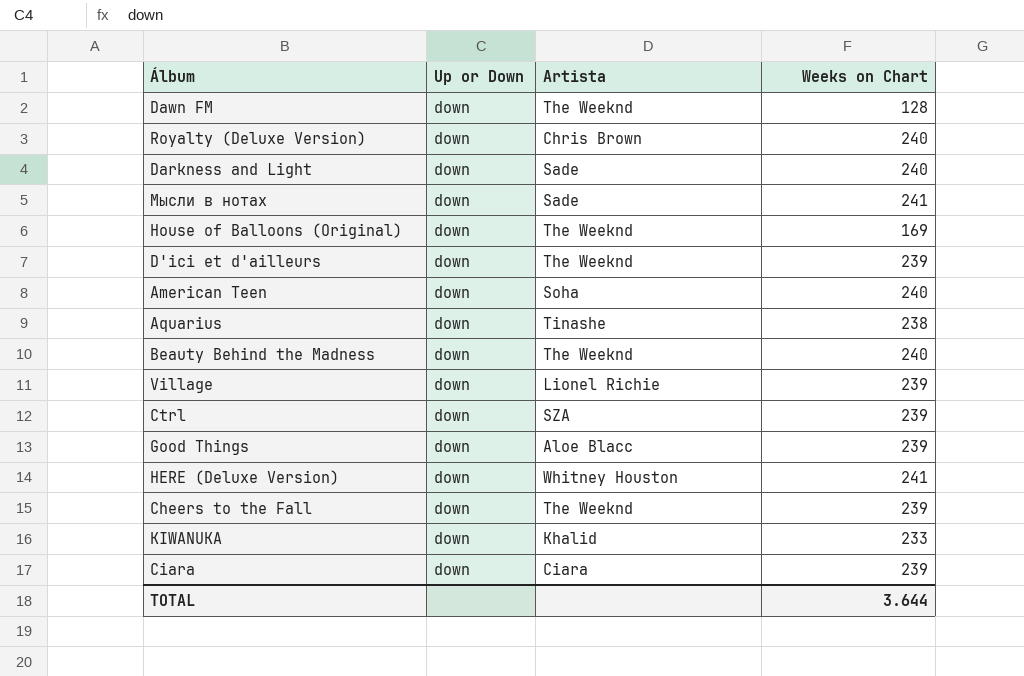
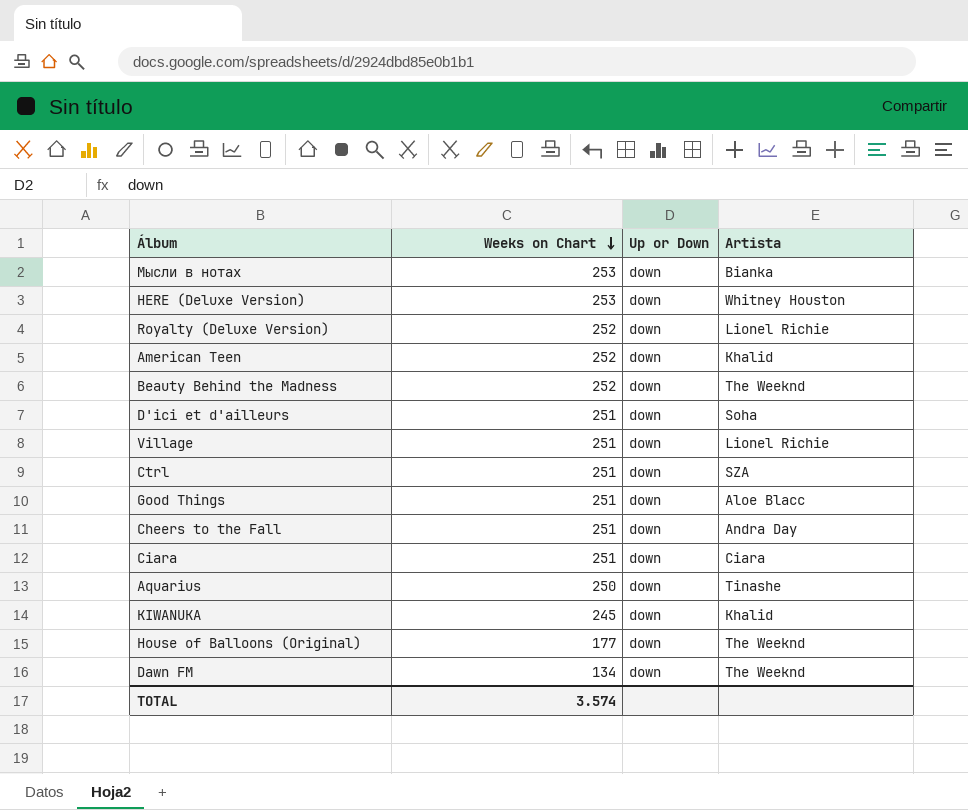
row order: none -> Weeks on Chart descending
column Weeks on Chart | position: 4 -> 2
row Darkness and Light: down | Sade | 240 -> none
Мысли в нотах | Weeks on Chart: 241 -> 253
Мысли в нотах | Artista: Sade -> Bianka
HERE (Deluxe Version) | Weeks on Chart: 241 -> 253
Royalty (Deluxe Version) | Weeks on Chart: 240 -> 252
Royalty (Deluxe Version) | Artista: Chris Brown -> Lionel Richie
American Teen | Weeks on Chart: 240 -> 252
American Teen | Artista: Soha -> Khalid
Beauty Behind the Madness | Weeks on Chart: 240 -> 252
D'ici et d'ailleurs | Weeks on Chart: 239 -> 251
D'ici et d'ailleurs | Artista: The Weeknd -> Soha
Village | Weeks on Chart: 239 -> 251
Ctrl | Weeks on Chart: 239 -> 251
Good Things | Weeks on Chart: 239 -> 251
Cheers to the Fall | Weeks on Chart: 239 -> 251
Cheers to the Fall | Artista: The Weeknd -> Andra Day
Ciara | Weeks on Chart: 239 -> 251
Aquarius | Weeks on Chart: 238 -> 250
KIWANUKA | Weeks on Chart: 233 -> 245
House of Balloons (Original) | Weeks on Chart: 169 -> 177
Dawn FM | Weeks on Chart: 128 -> 134
TOTAL | Weeks on Chart: 3.644 -> 3.574

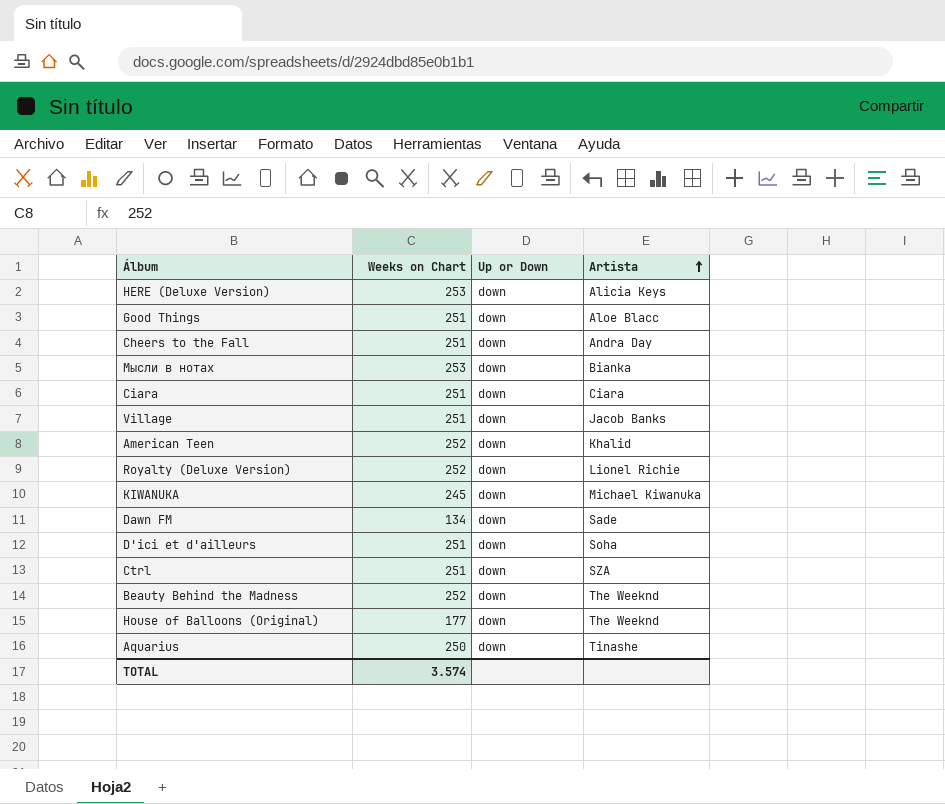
row order: Weeks on Chart descending -> Artista ascending
HERE (Deluxe Version) | Artista: Whitney Houston -> Alicia Keys
Village | Artista: Lionel Richie -> Jacob Banks
KIWANUKA | Artista: Khalid -> Michael Kiwanuka
Dawn FM | Artista: The Weeknd -> Sade

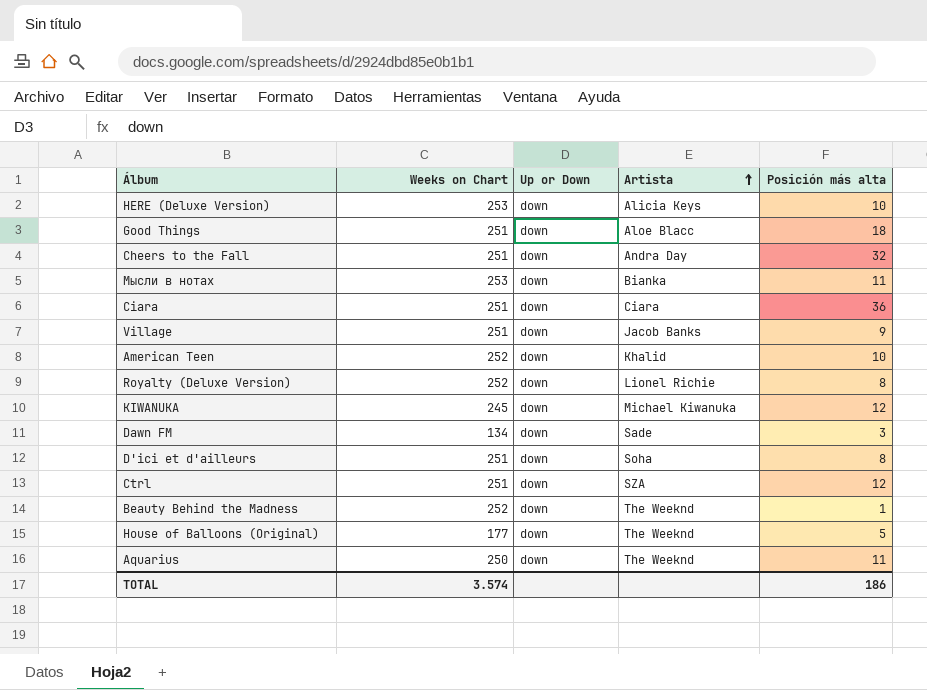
column Posición más alta | position: none -> 5
Aquarius | Artista: Tinashe -> The Weeknd

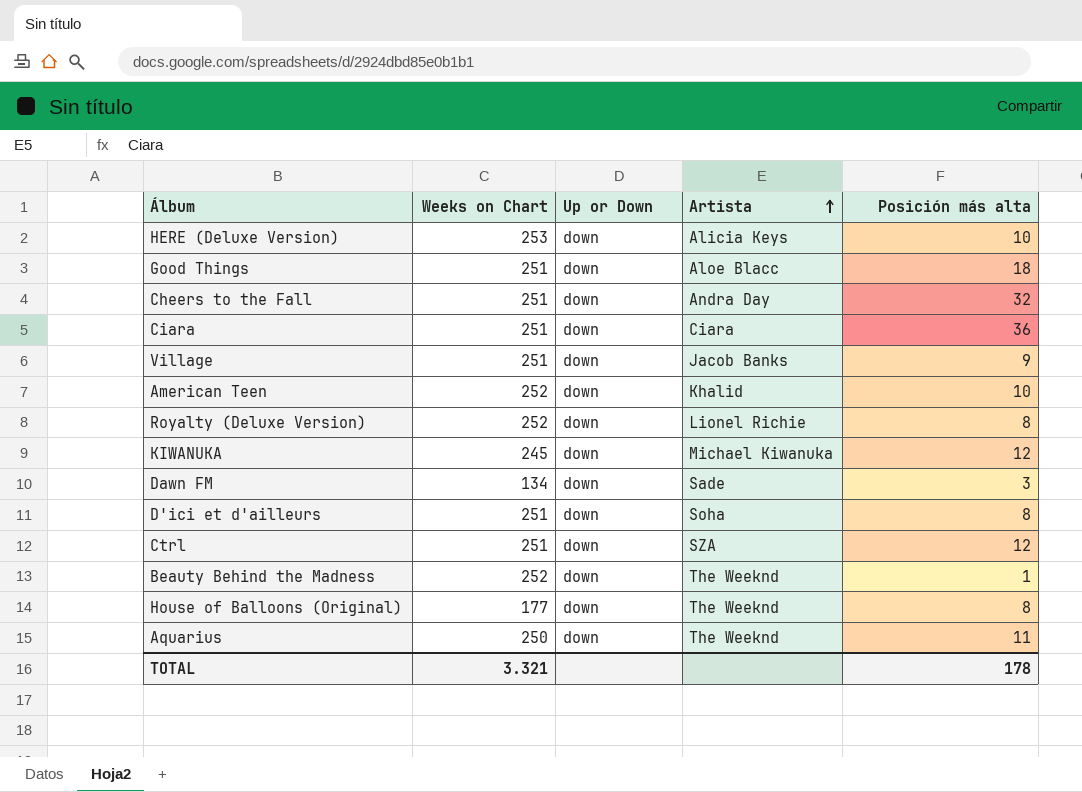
row Мысли в нотах: 253 | down | Bianka | 11 -> none
House of Balloons (Original) | Posición más alta: 5 -> 8
TOTAL | Weeks on Chart: 3.574 -> 3.321
TOTAL | Posición más alta: 186 -> 178

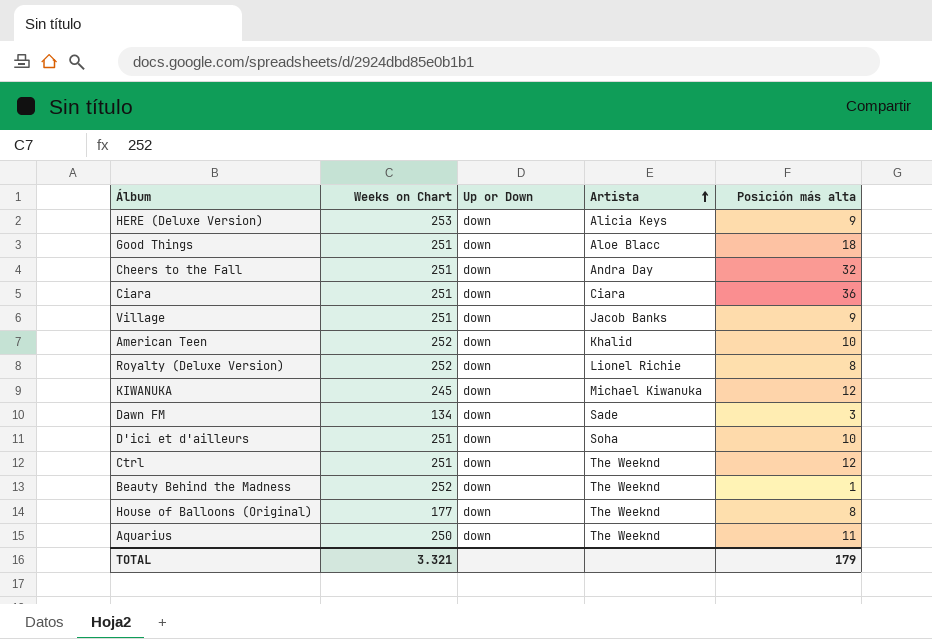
HERE (Deluxe Version) | Posición más alta: 10 -> 9
D'ici et d'ailleurs | Posición más alta: 8 -> 10
Ctrl | Artista: SZA -> The Weeknd
TOTAL | Posición más alta: 178 -> 179

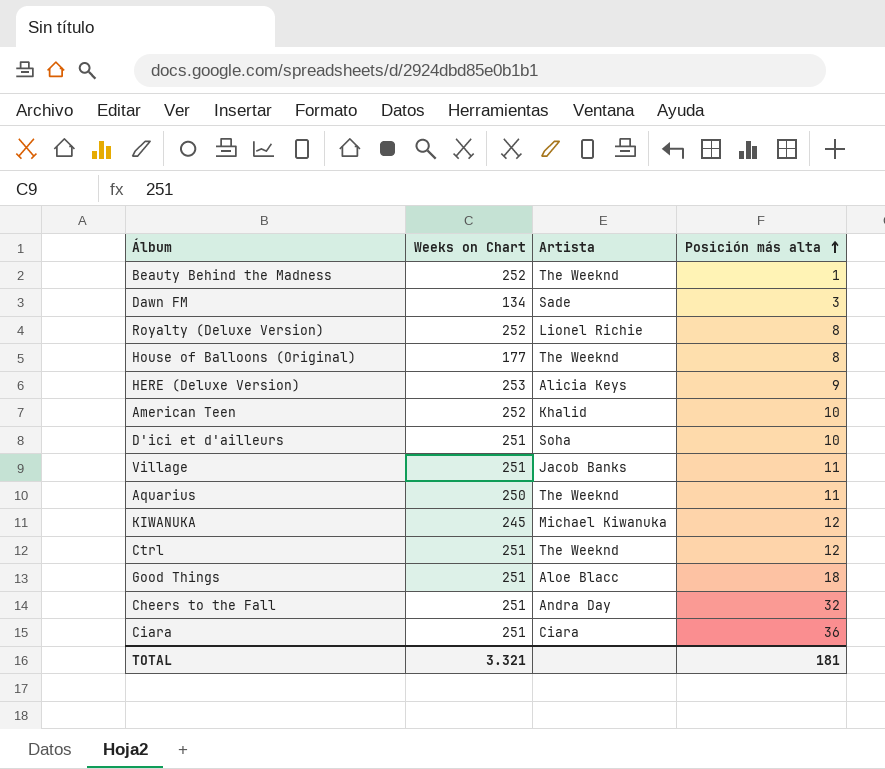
row order: Artista ascending -> Posición más alta ascending
column Up or Down | position: 3 -> none
Village | Posición más alta: 9 -> 11
TOTAL | Posición más alta: 179 -> 181

